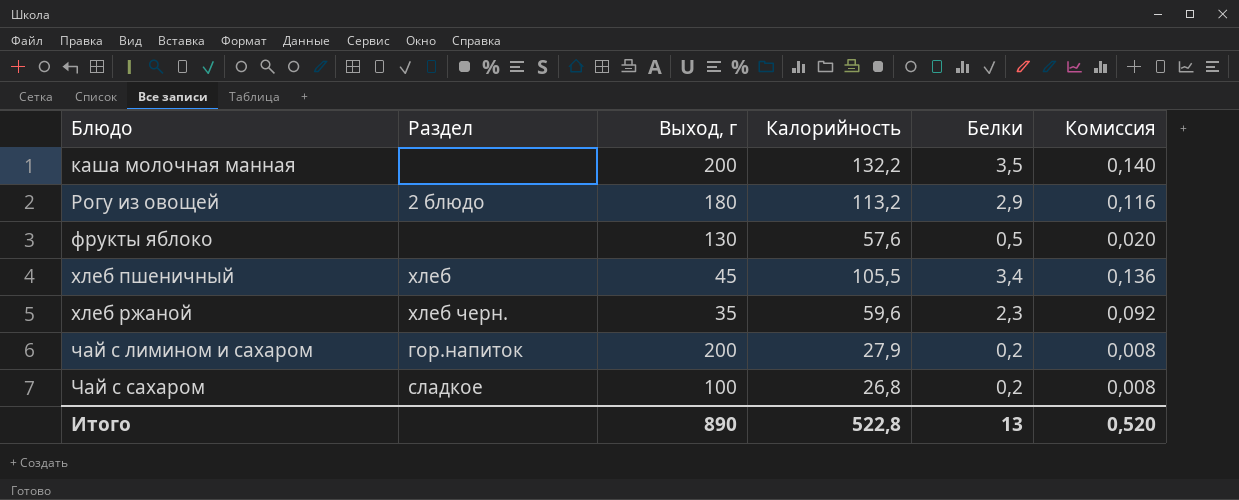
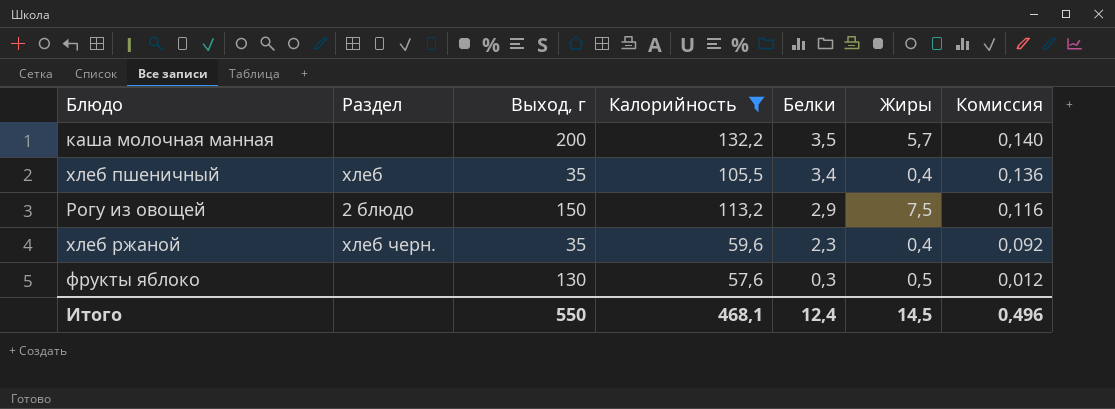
filter: none -> Калорийность >= 57,6
row order: Блюдо ascending -> Белки descending
column Жиры | position: none -> 6
хлеб пшеничный | Выход, г: 45 -> 35
Рогу из овощей | Выход, г: 180 -> 150
фрукты яблоко | Белки: 0,5 -> 0,3
фрукты яблоко | Комиссия: 0,020 -> 0,012
Итого | Выход, г: 890 -> 550
Итого | Калорийность: 522,8 -> 468,1
Итого | Белки: 13 -> 12,4
Итого | Комиссия: 0,520 -> 0,496

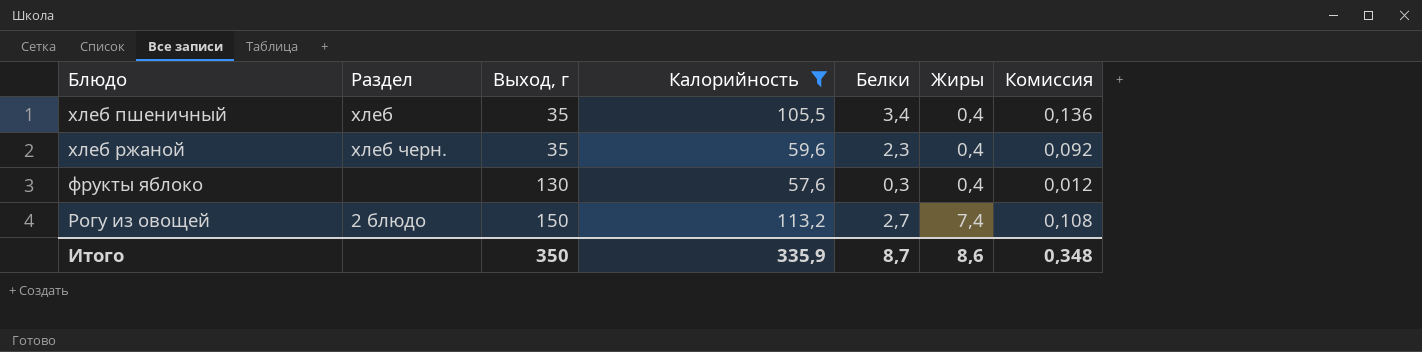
row order: Белки descending -> Выход, г ascending
row каша молочная манная: none | 200 | 132,2 | 3,5 | 5,7 | 0,140 -> none
фрукты яблоко | Жиры: 0,5 -> 0,4
Рогу из овощей | Белки: 2,9 -> 2,7
Рогу из овощей | Жиры: 7,5 -> 7,4
Рогу из овощей | Комиссия: 0,116 -> 0,108
Итого | Выход, г: 550 -> 350
Итого | Калорийность: 468,1 -> 335,9
Итого | Белки: 12,4 -> 8,7
Итого | Жиры: 14,5 -> 8,6
Итого | Комиссия: 0,496 -> 0,348

